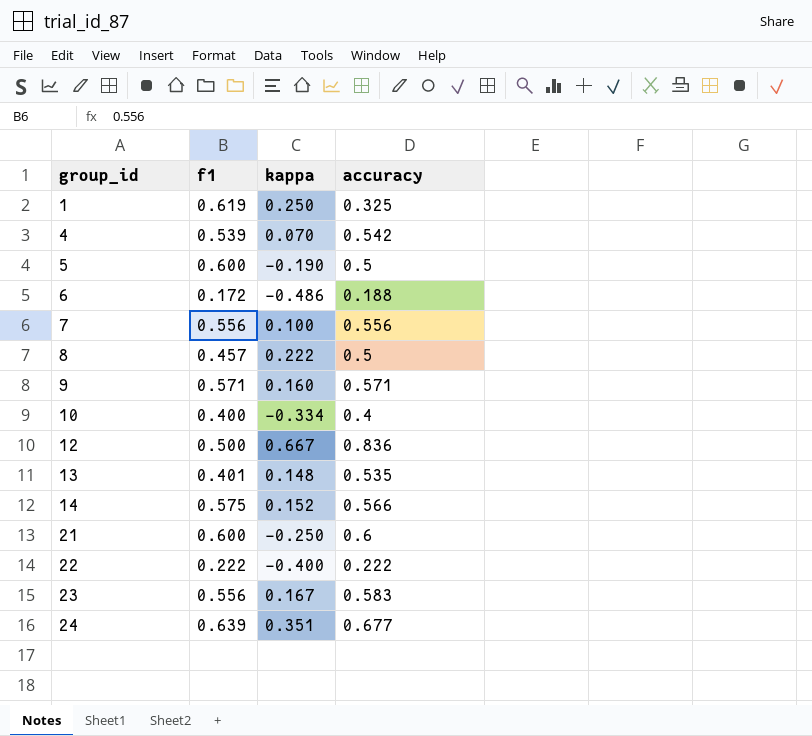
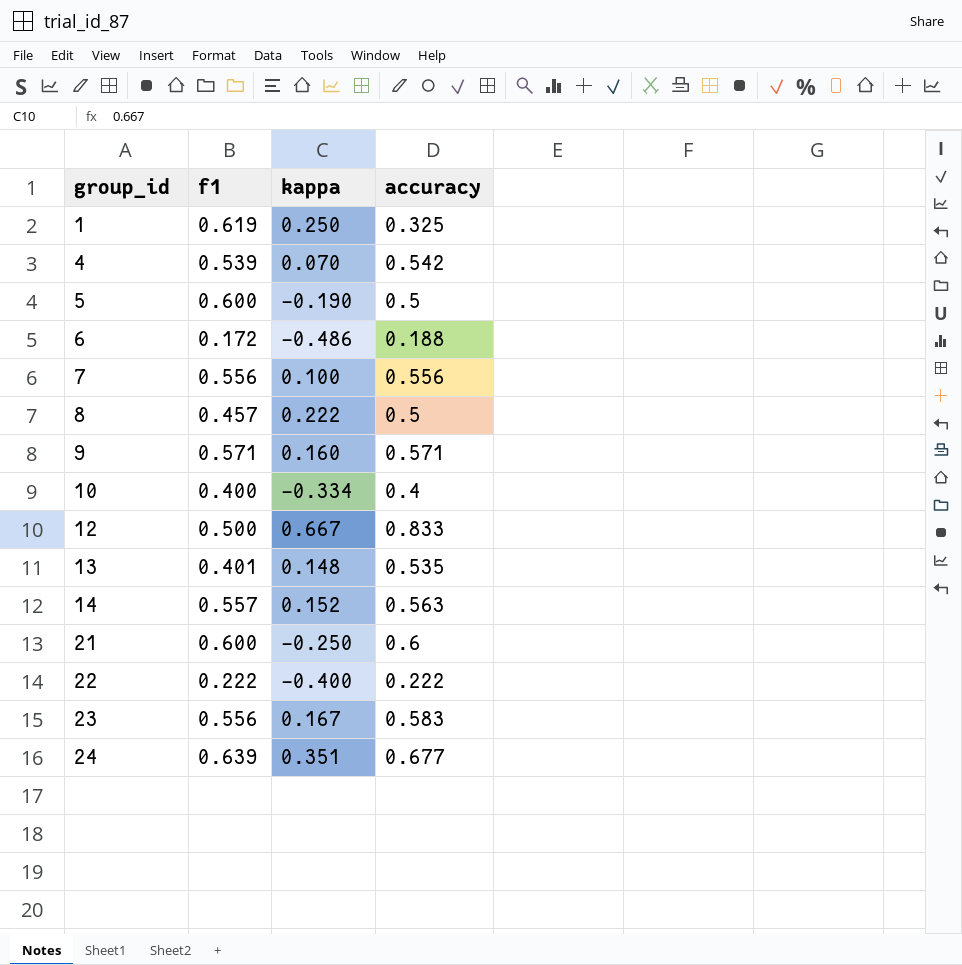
12 | accuracy: 0.836 -> 0.833
14 | f1: 0.575 -> 0.557
14 | accuracy: 0.566 -> 0.563

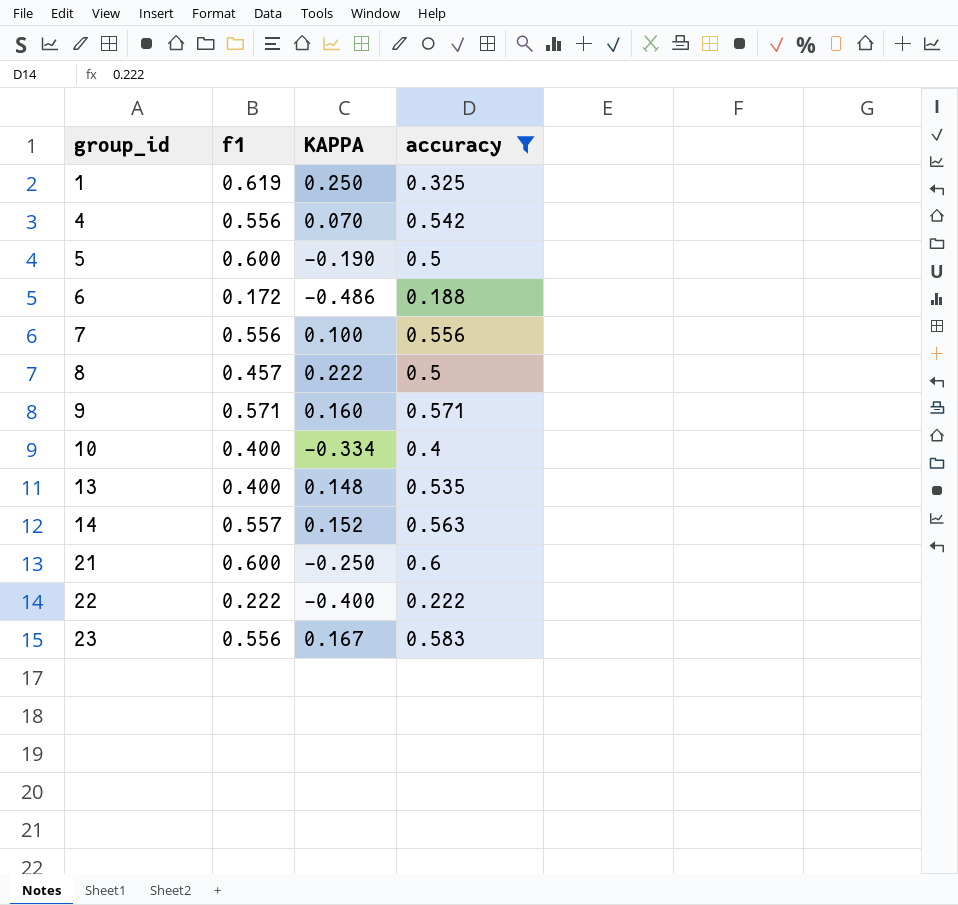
filter: none -> accuracy <= 0.6
column name: kappa -> KAPPA
4 | f1: 0.539 -> 0.556
13 | f1: 0.401 -> 0.400

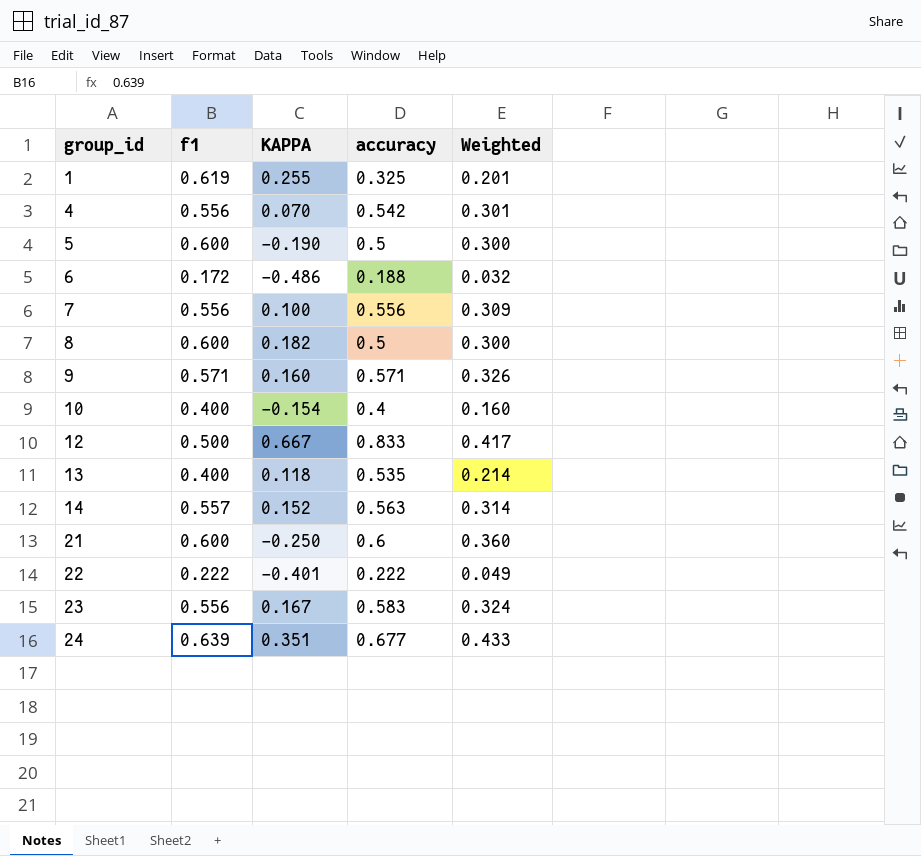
filter: accuracy <= 0.6 -> none
column Weighted | formula: none -> [f1] * [accuracy]
1 | KAPPA: 0.250 -> 0.255
8 | f1: 0.457 -> 0.600
8 | KAPPA: 0.222 -> 0.182
10 | KAPPA: -0.334 -> -0.154
13 | KAPPA: 0.148 -> 0.118
22 | KAPPA: -0.400 -> -0.401

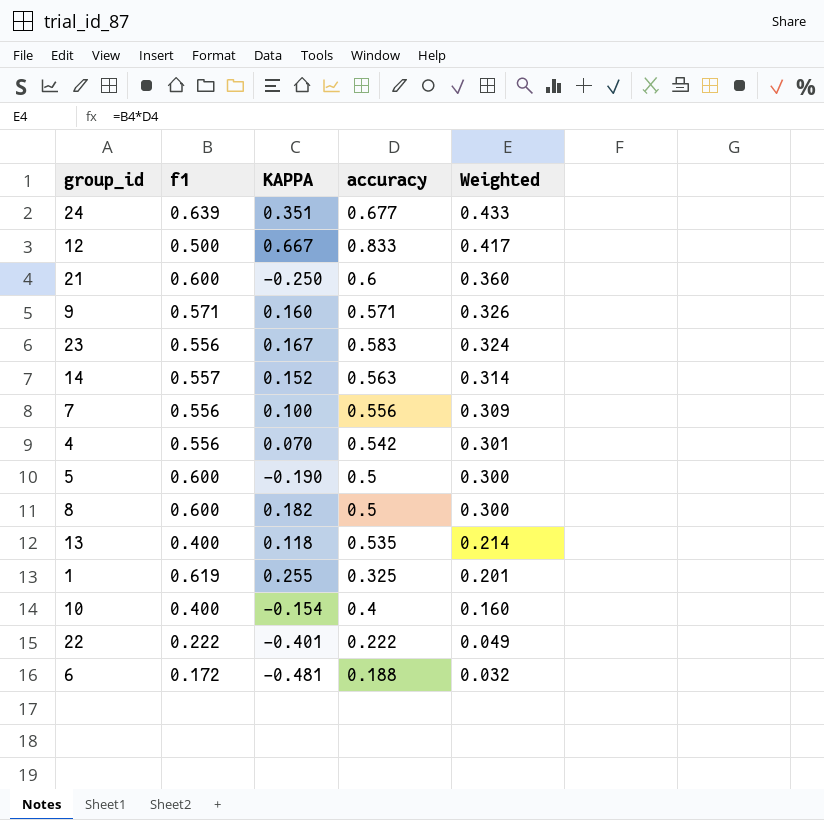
row order: group_id ascending -> Weighted descending
6 | KAPPA: -0.486 -> -0.481

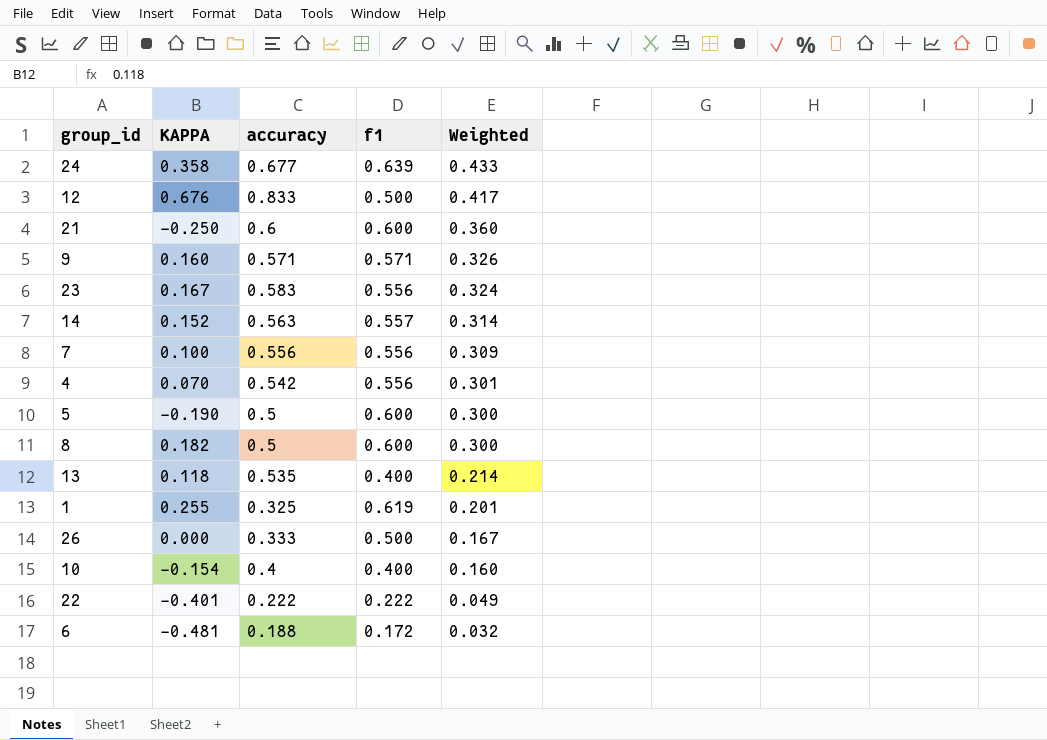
column f1 | position: 2 -> 4
24 | KAPPA: 0.351 -> 0.358
12 | KAPPA: 0.667 -> 0.676
row 26: none -> 0.000 | 0.333 | 0.500 | 0.167

